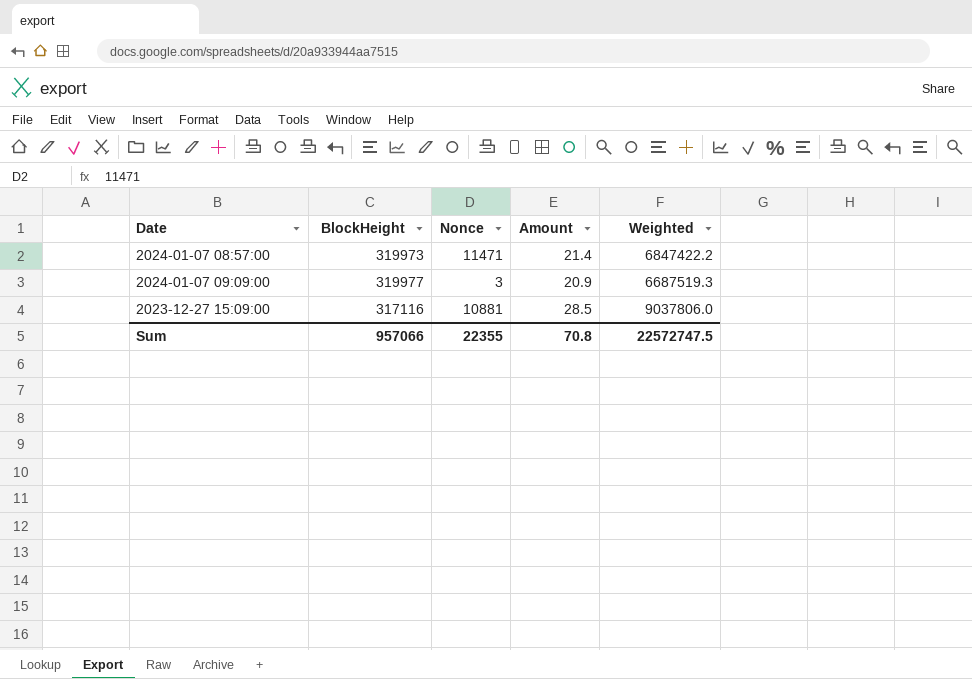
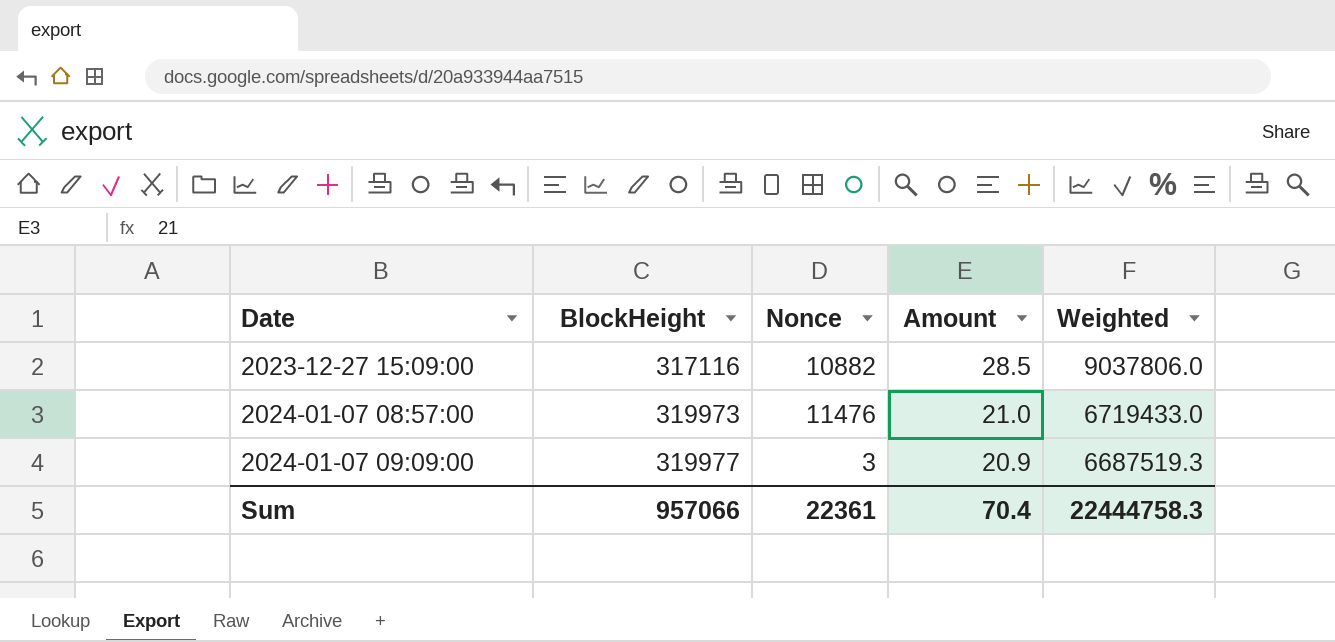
row order: none -> Date ascending
2023-12-27 15:09:00 | Nonce: 10881 -> 10882
2024-01-07 08:57:00 | Nonce: 11471 -> 11476
2024-01-07 08:57:00 | Amount: 21.4 -> 21.0
2024-01-07 08:57:00 | Weighted: 6847422.2 -> 6719433.0
Sum | Nonce: 22355 -> 22361
Sum | Amount: 70.8 -> 70.4
Sum | Weighted: 22572747.5 -> 22444758.3

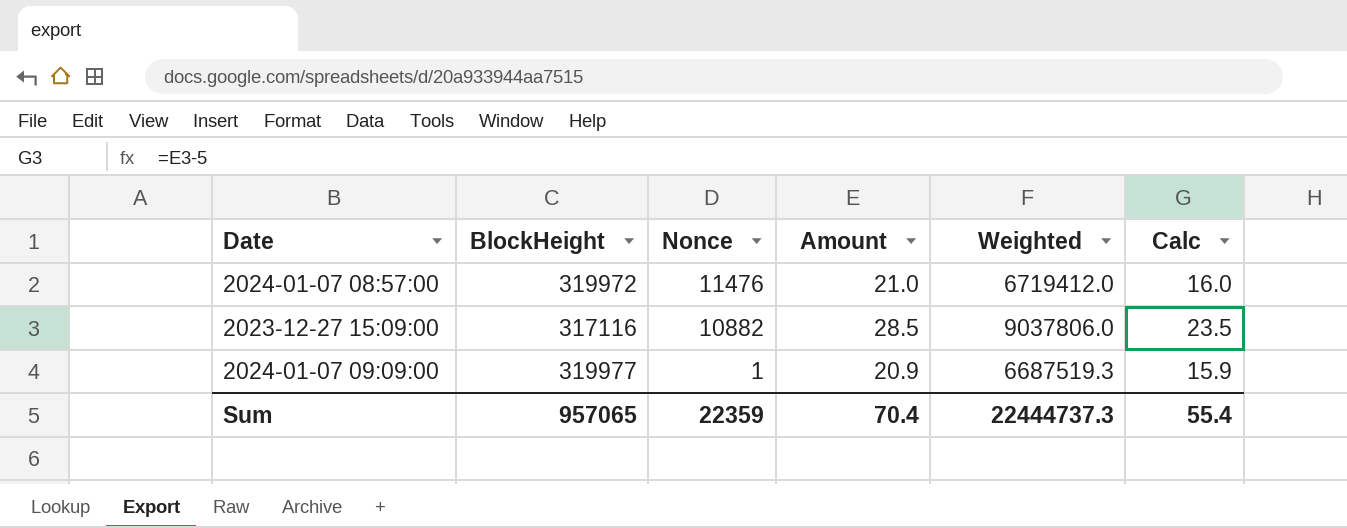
row order: Date ascending -> Nonce descending
column Calc | formula: none -> [Amount] - 5
2024-01-07 08:57:00 | BlockHeight: 319973 -> 319972
2024-01-07 08:57:00 | Weighted: 6719433.0 -> 6719412.0
2024-01-07 09:09:00 | Nonce: 3 -> 1
Sum | BlockHeight: 957066 -> 957065
Sum | Nonce: 22361 -> 22359
Sum | Weighted: 22444758.3 -> 22444737.3

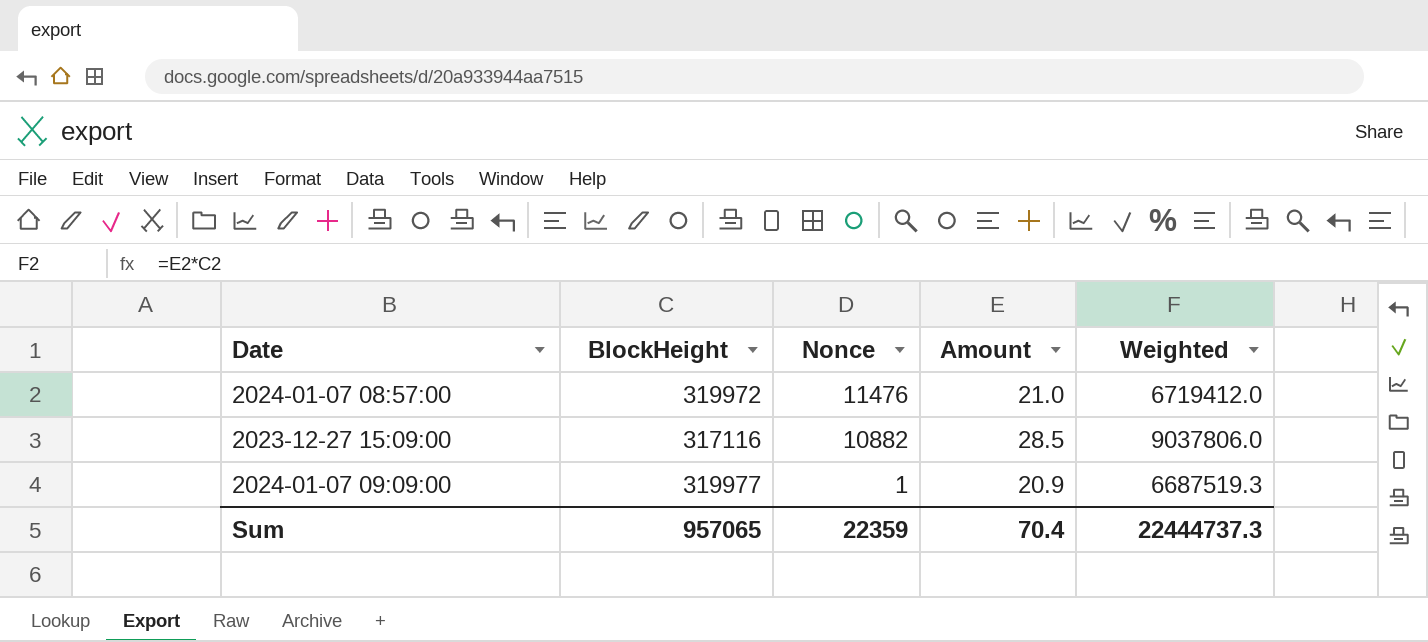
column Calc | formula: [Amount] - 5 -> none

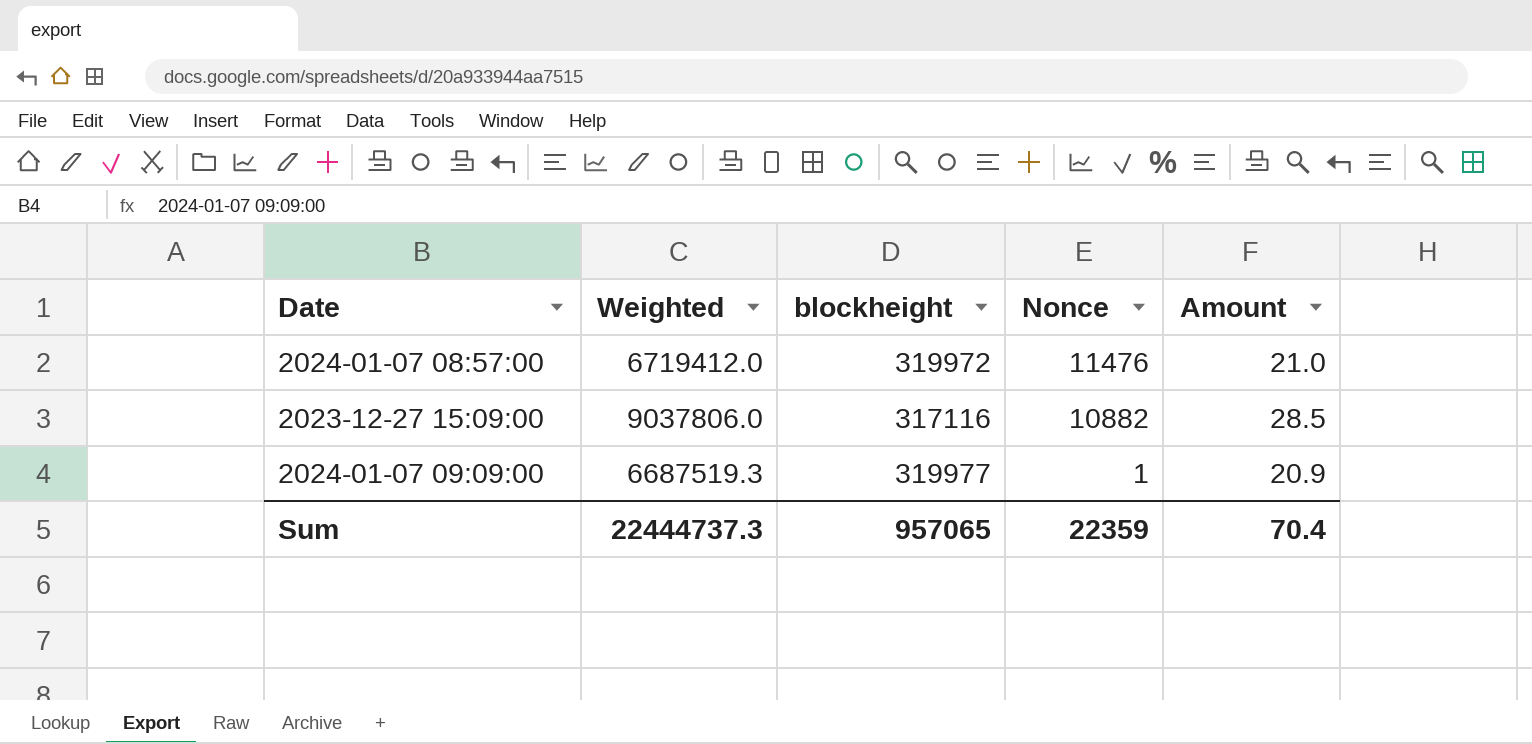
column Weighted | position: 5 -> 2
column name: BlockHeight -> blockheight

